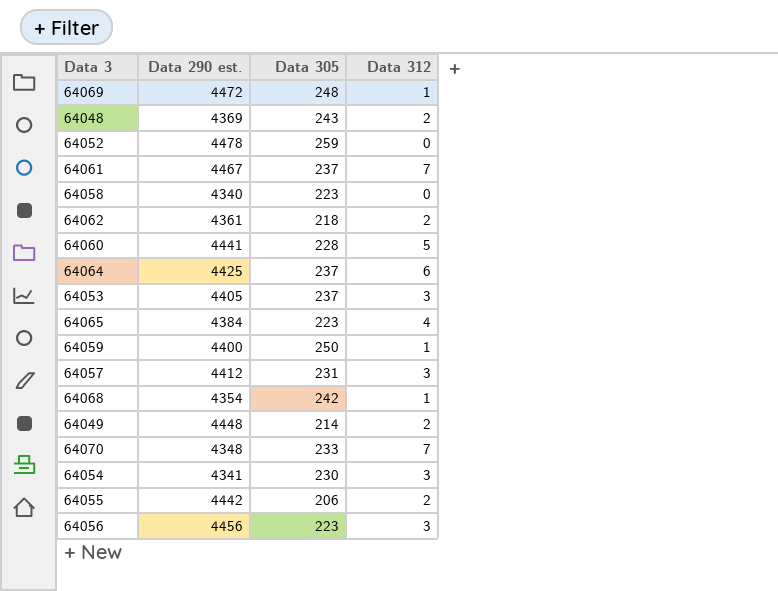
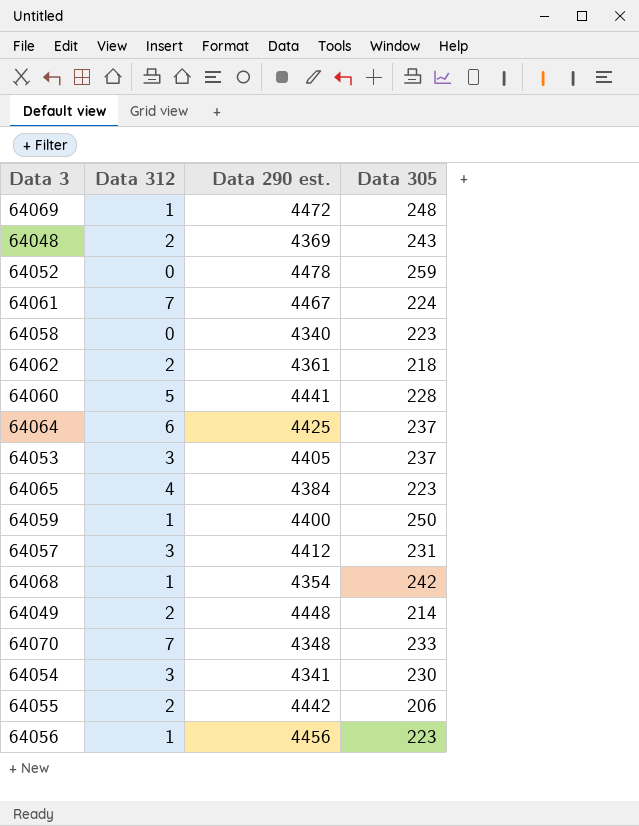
column Data 312 | position: 4 -> 2
64061 | Data 305: 237 -> 224
64056 | Data 312: 3 -> 1

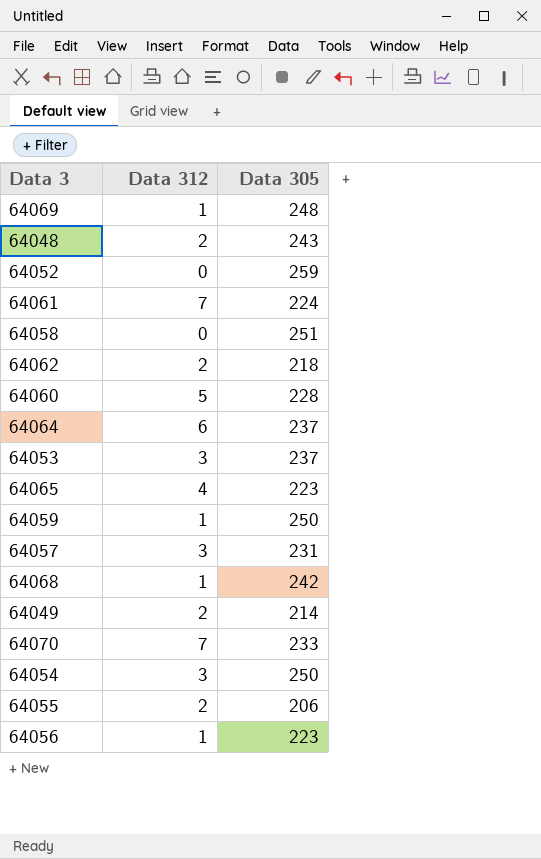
column Data 290 est. | position: 3 -> none
64058 | Data 305: 223 -> 251
64054 | Data 305: 230 -> 250

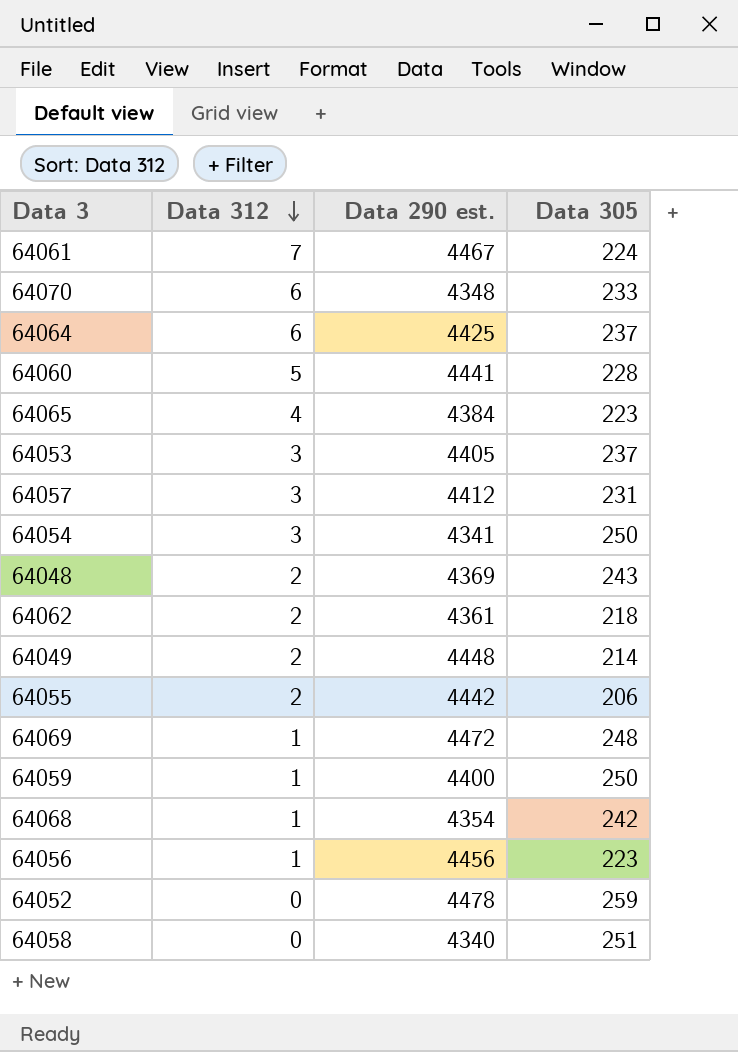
row order: none -> Data 312 descending
column Data 290 est. | position: none -> 3
64070 | Data 312: 7 -> 6

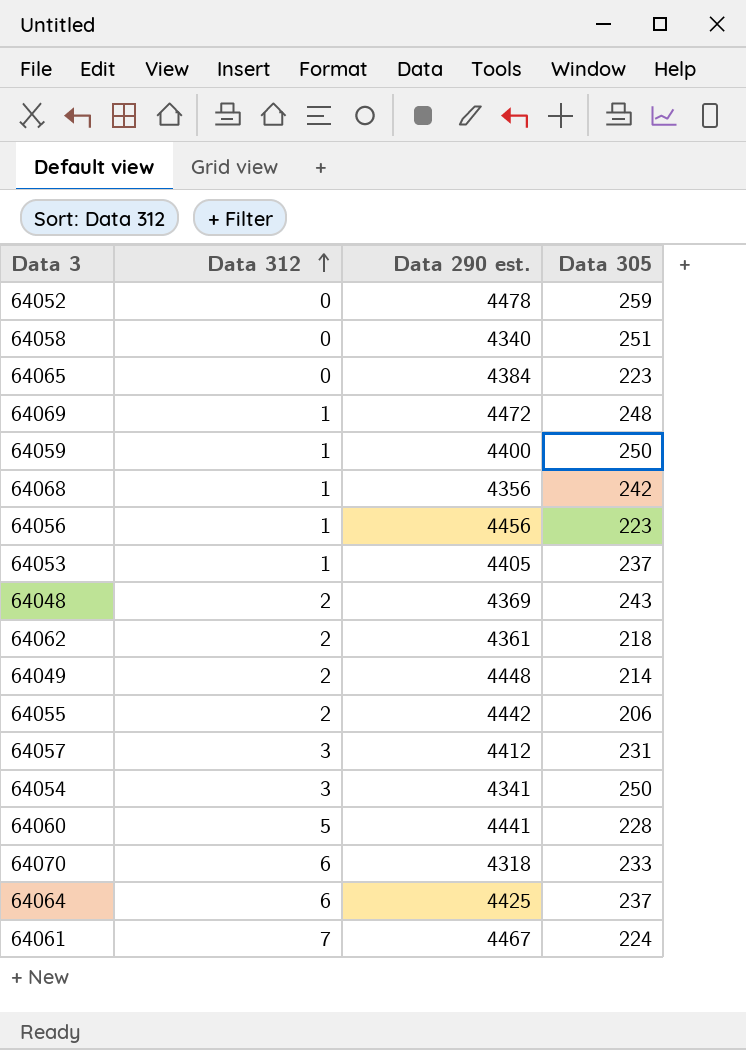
row order: Data 312 descending -> Data 312 ascending
64065 | Data 312: 4 -> 0
64068 | Data 290 est.: 4354 -> 4356
64053 | Data 312: 3 -> 1
64070 | Data 290 est.: 4348 -> 4318

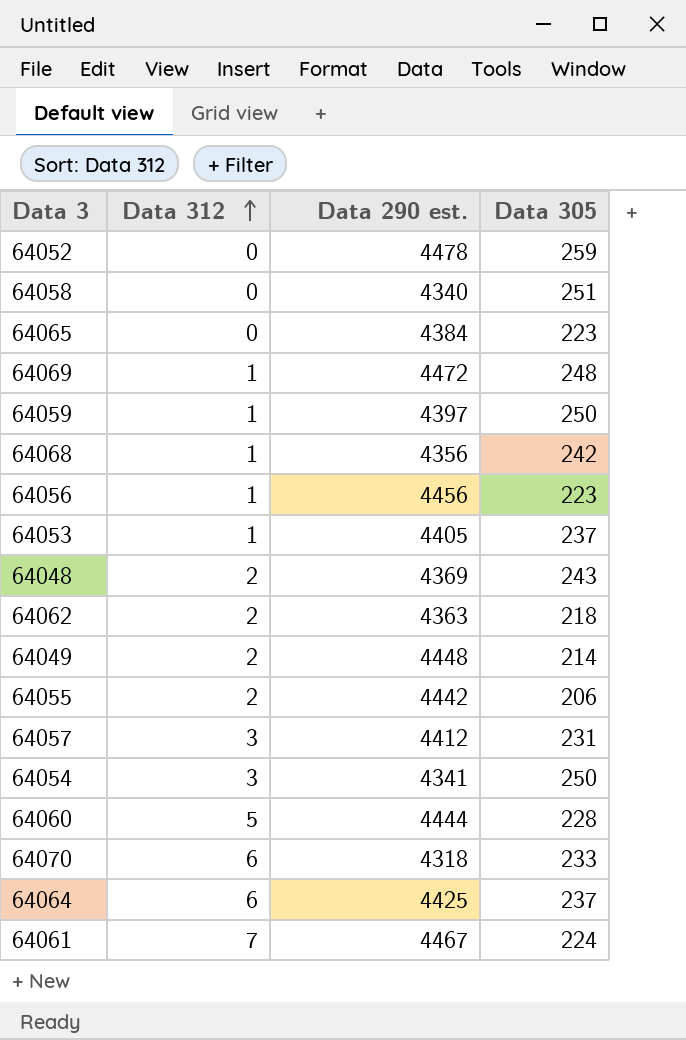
64059 | Data 290 est.: 4400 -> 4397
64062 | Data 290 est.: 4361 -> 4363
64060 | Data 290 est.: 4441 -> 4444

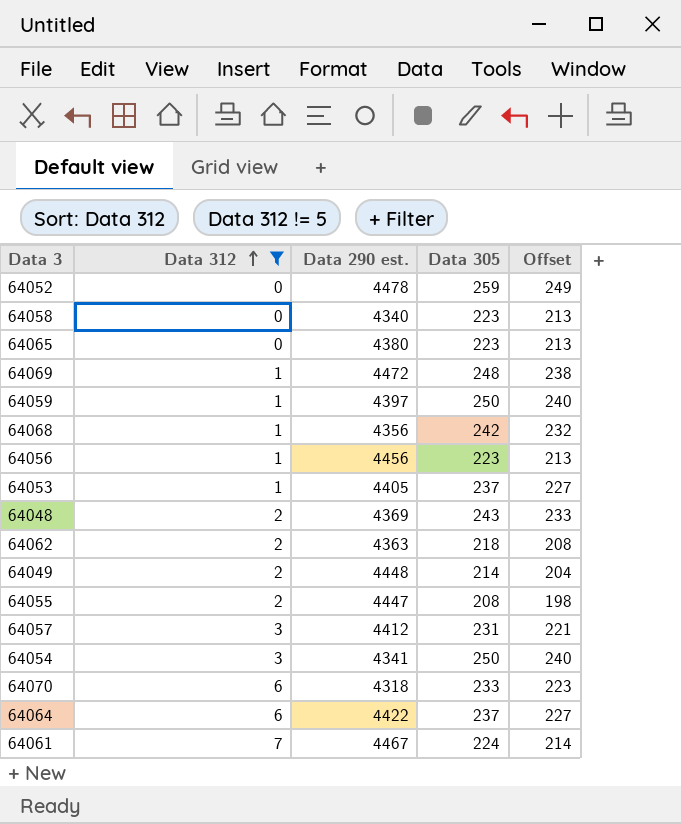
filter: none -> Data 312 != 5
column Offset | formula: none -> [Data 305] - 10
64058 | Data 305: 251 -> 223
64065 | Data 290 est.: 4384 -> 4380
64055 | Data 290 est.: 4442 -> 4447
64055 | Data 305: 206 -> 208
64064 | Data 290 est.: 4425 -> 4422

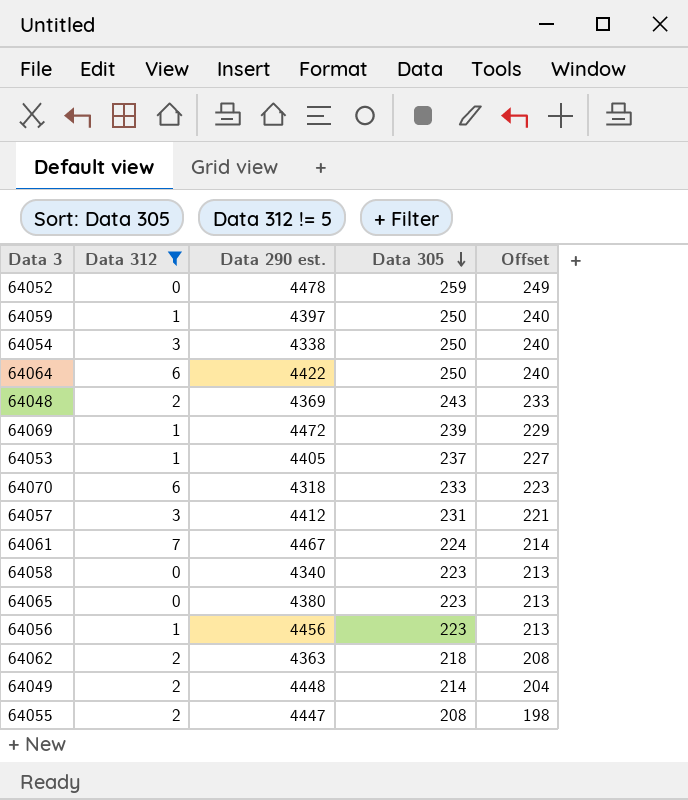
row order: Data 312 ascending -> Data 305 descending
row 64068: 1 | 4356 | 242 | 232 -> none
64054 | Data 290 est.: 4341 -> 4338
64064 | Data 305: 237 -> 250
64064 | Offset: 227 -> 240
64069 | Data 305: 248 -> 239
64069 | Offset: 238 -> 229

